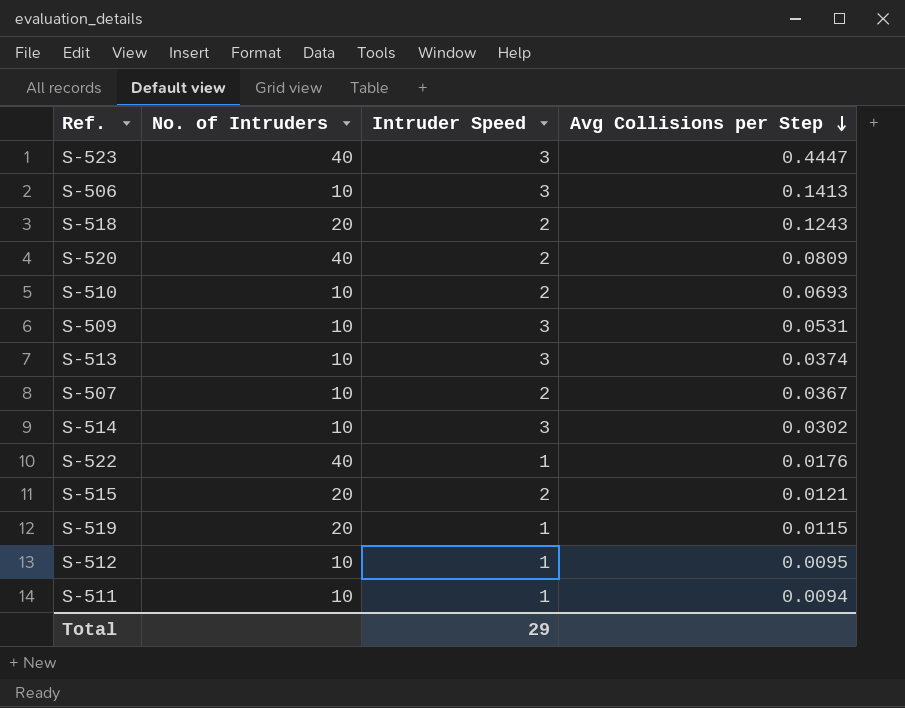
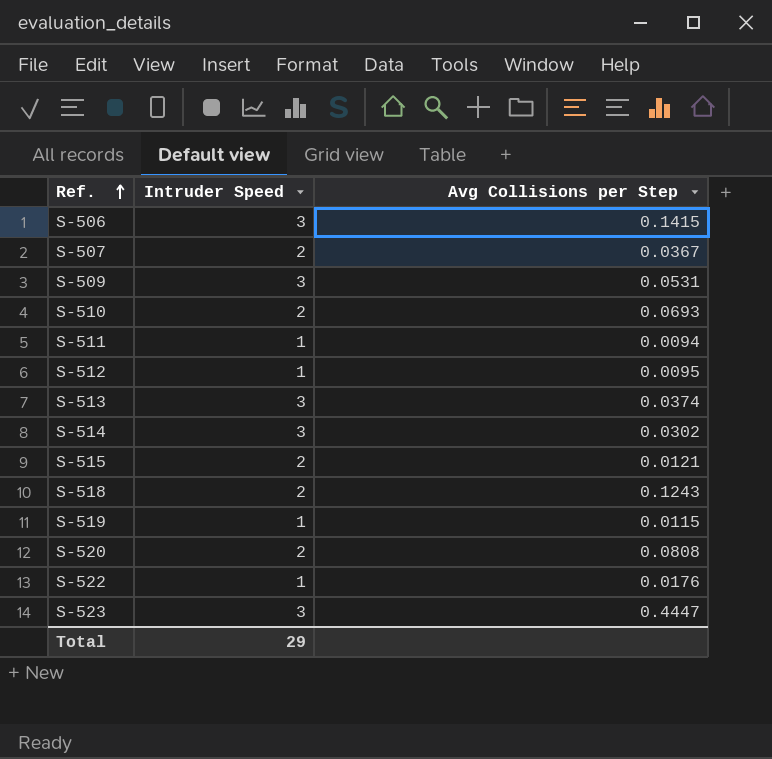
row order: Avg Collisions per Step descending -> Ref. ascending
column No. of Intruders | position: 2 -> none
S-506 | Avg Collisions per Step: 0.1413 -> 0.1415
S-520 | Avg Collisions per Step: 0.0809 -> 0.0808

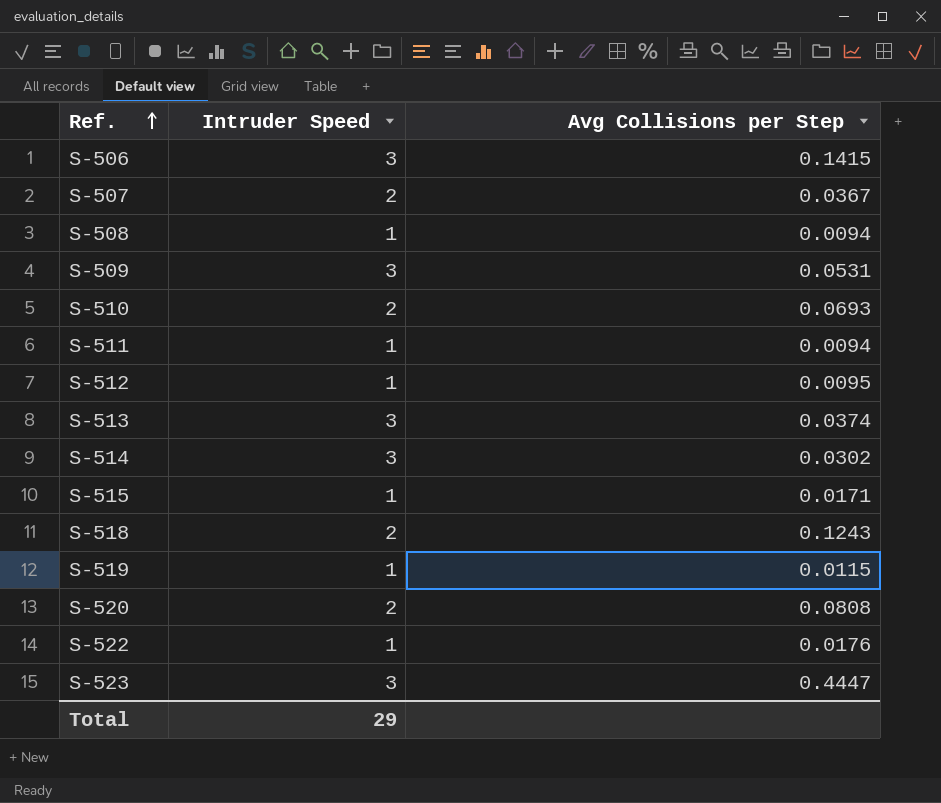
row S-508: none -> 1 | 0.0094
S-515 | Intruder Speed: 2 -> 1
S-515 | Avg Collisions per Step: 0.0121 -> 0.0171

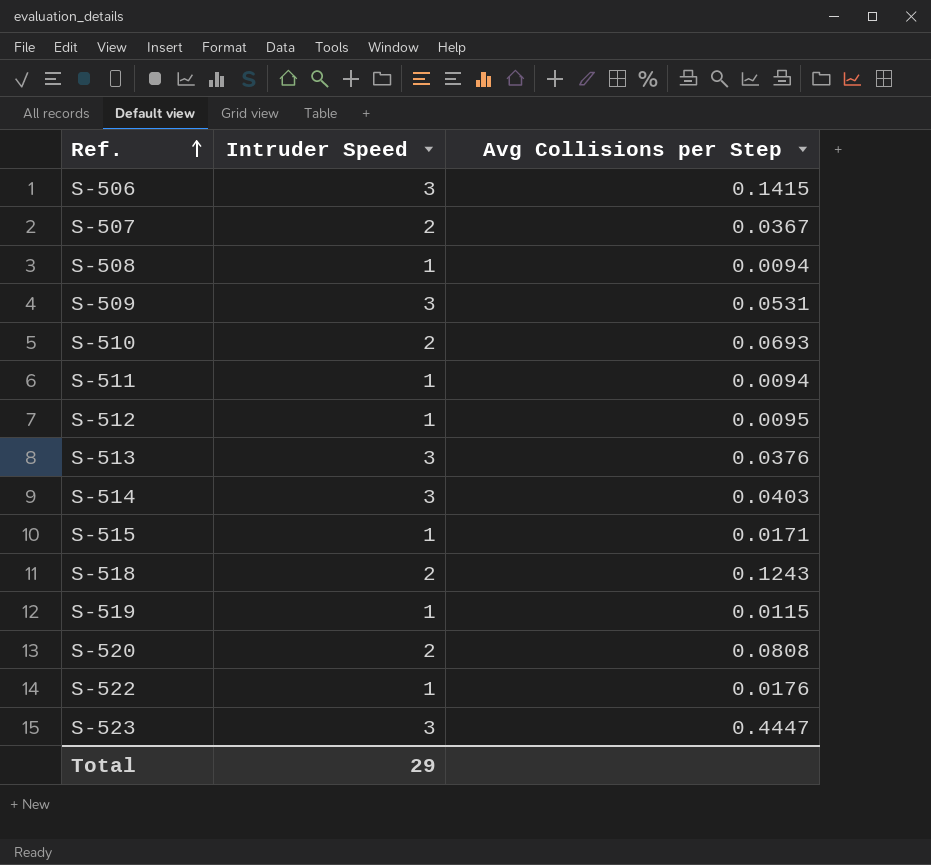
S-513 | Avg Collisions per Step: 0.0374 -> 0.0376
S-514 | Avg Collisions per Step: 0.0302 -> 0.0403

